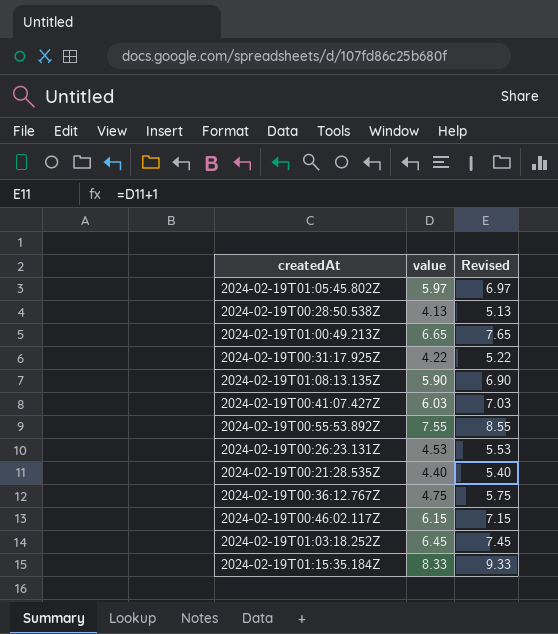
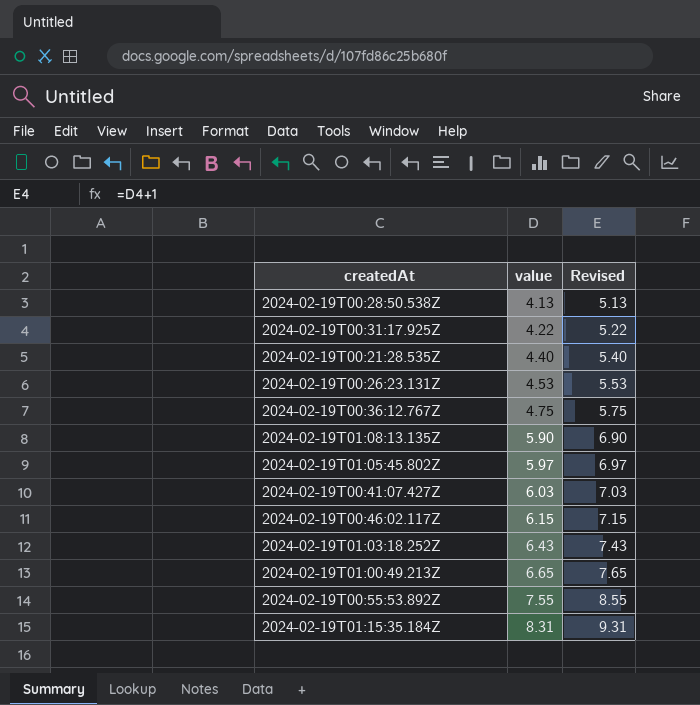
row order: none -> value ascending
2024-02-19T01:03:18.252Z | value: 6.45 -> 6.43
2024-02-19T01:03:18.252Z | Revised: 7.45 -> 7.43
2024-02-19T01:15:35.184Z | value: 8.33 -> 8.31
2024-02-19T01:15:35.184Z | Revised: 9.33 -> 9.31

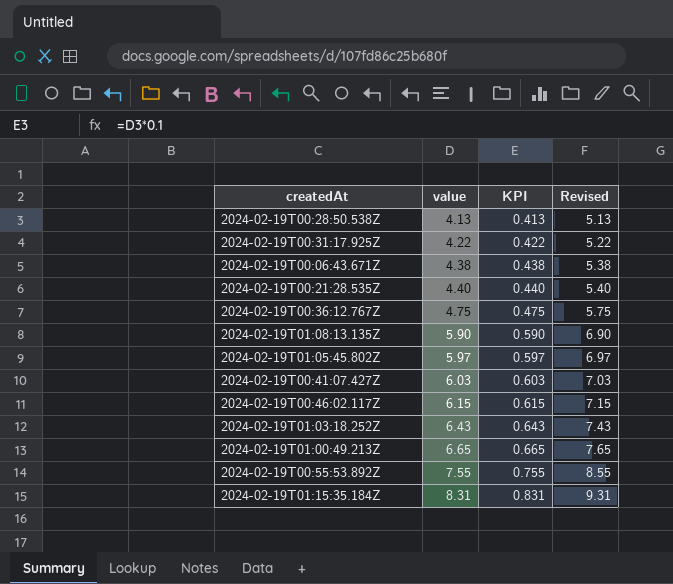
column KPI | formula: none -> [value] * 0.1
row 2024-02-19T00:26:23.131Z: 4.53 | 5.53 -> none
row 2024-02-19T00:06:43.671Z: none -> 4.38 | 0.438 | 5.38

